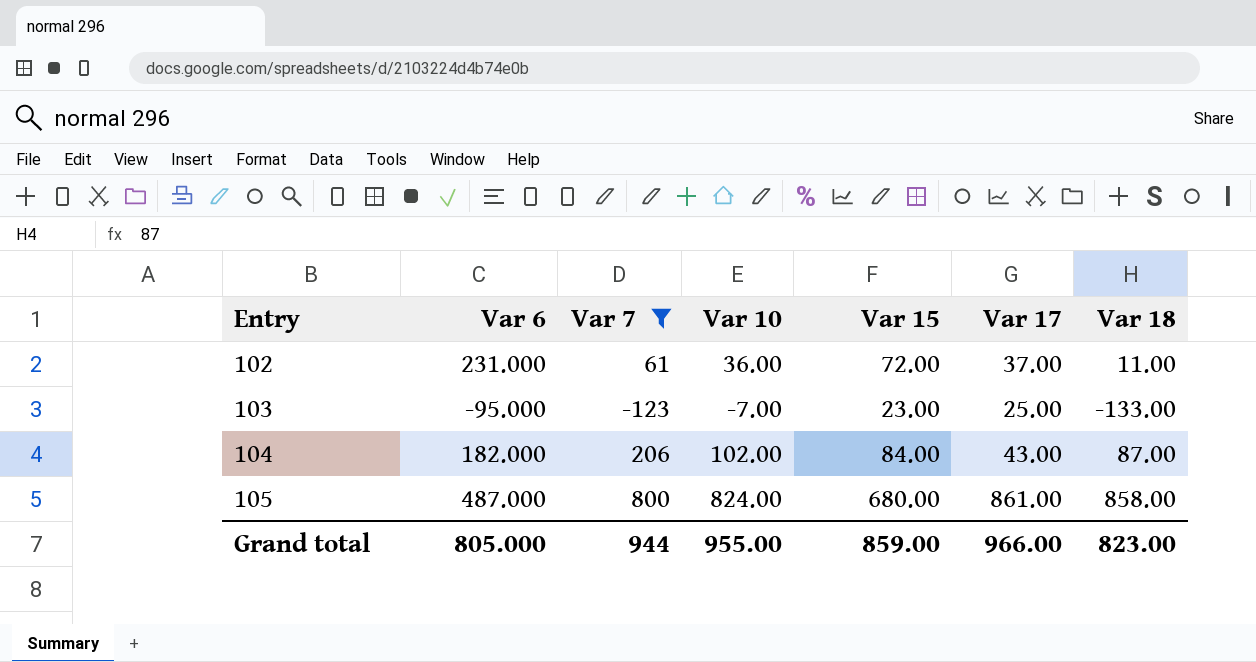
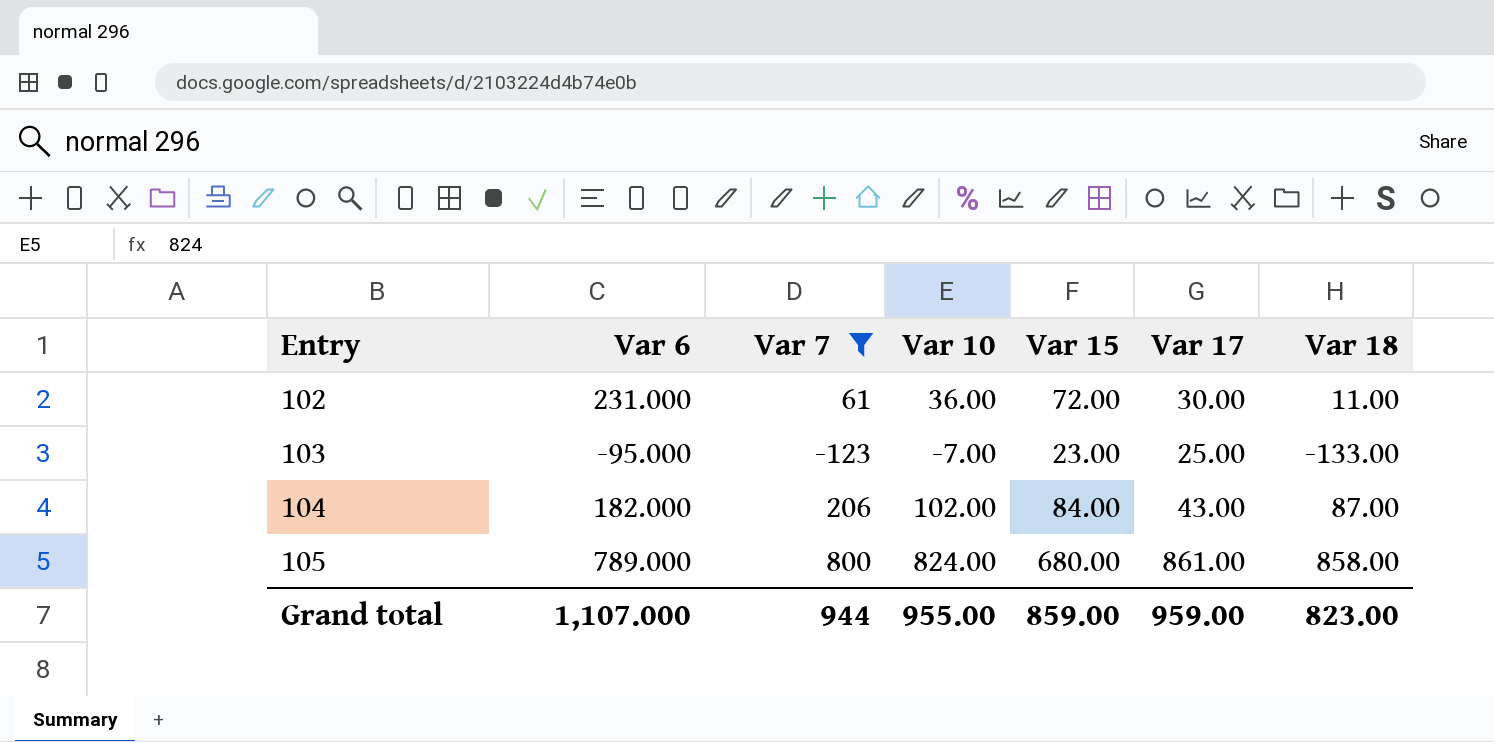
102 | Var 17: 37.00 -> 30.00
105 | Var 6: 487.000 -> 789.000
Grand total | Var 6: 805.000 -> 1,107.000
Grand total | Var 17: 966.00 -> 959.00

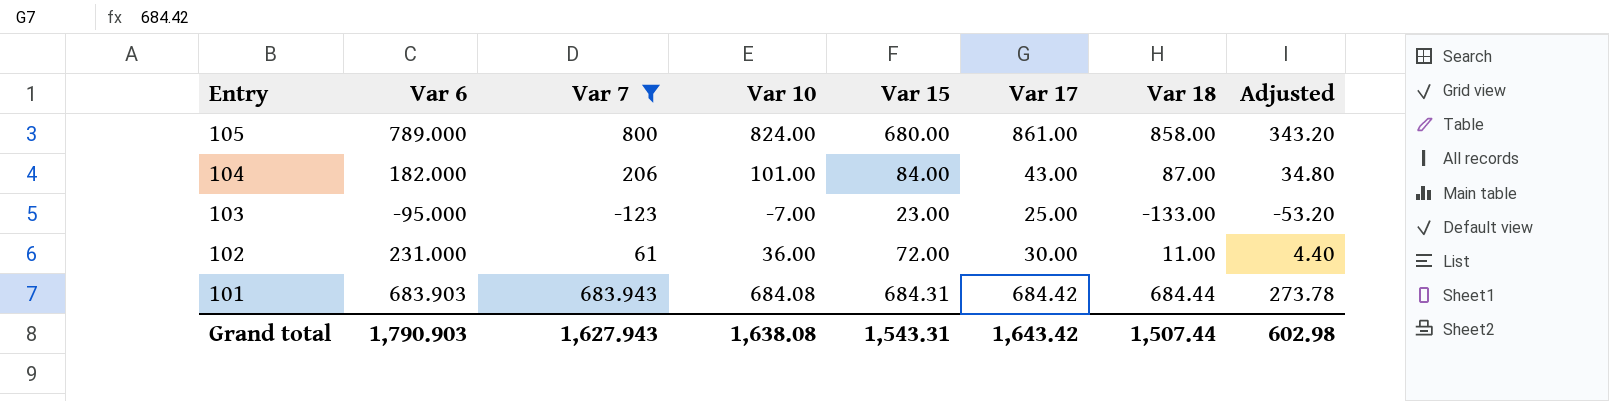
row order: Entry ascending -> Entry descending
column Adjusted | formula: none -> [Var 18] * 0.4
104 | Var 10: 102.00 -> 101.00
row 101: none -> 683.903 | 683.943 | 684.08 | 684.31 | 684.42 | 684.44 | 273.78
Grand total | Var 6: 1,107.000 -> 1,790.903
Grand total | Var 7: 944 -> 1,627.943
Grand total | Var 10: 955.00 -> 1,638.08
Grand total | Var 15: 859.00 -> 1,543.31
Grand total | Var 17: 959.00 -> 1,643.42
Grand total | Var 18: 823.00 -> 1,507.44

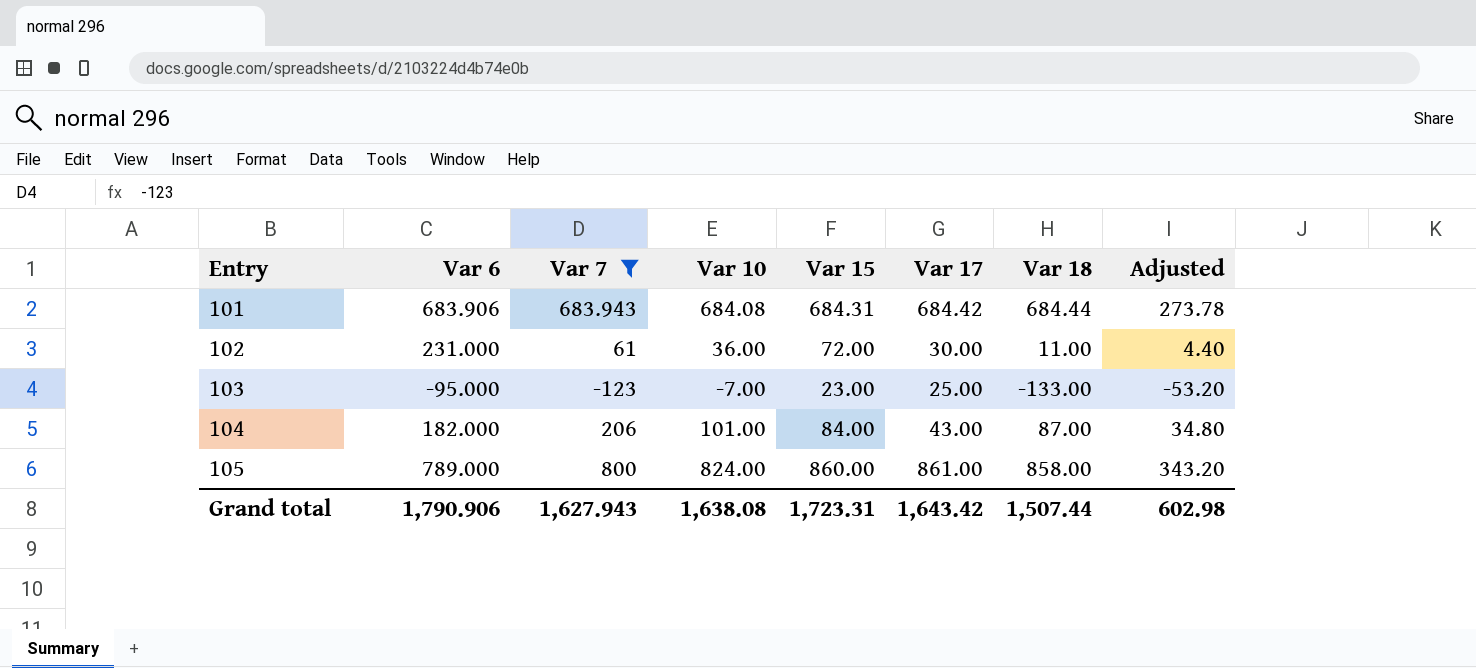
row order: Entry descending -> Entry ascending
101 | Var 6: 683.903 -> 683.906
105 | Var 15: 680.00 -> 860.00
Grand total | Var 6: 1,790.903 -> 1,790.906
Grand total | Var 15: 1,543.31 -> 1,723.31

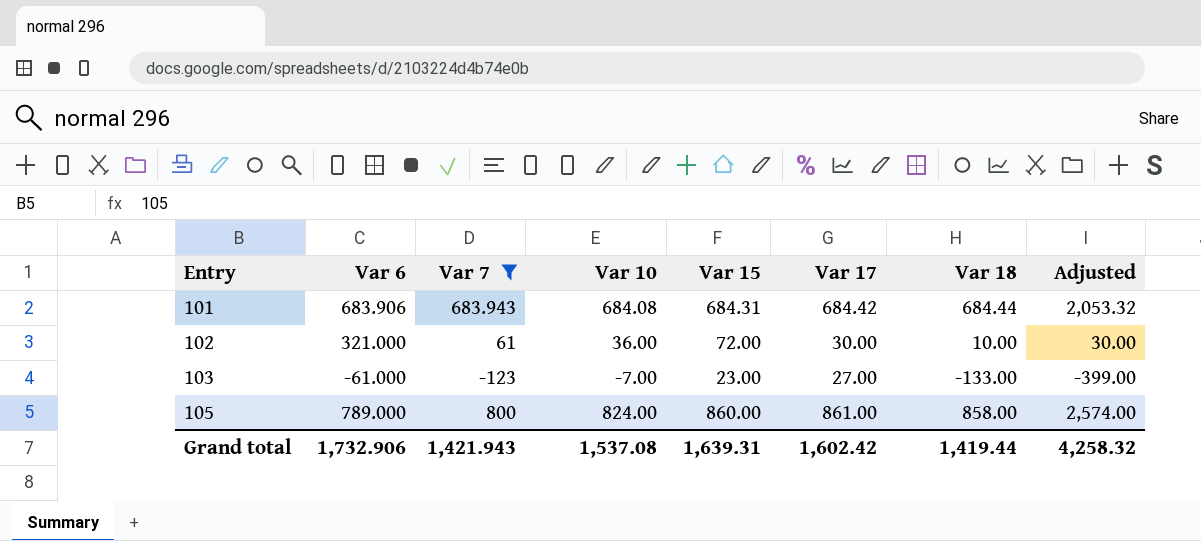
column Adjusted | formula: [Var 18] * 0.4 -> [Var 18] * 3
row 104: 182.000 | 206 | 101.00 | 84.00 | 43.00 | 87.00 | 34.80 -> none
102 | Var 6: 231.000 -> 321.000
102 | Var 18: 11.00 -> 10.00
103 | Var 6: -95.000 -> -61.000
103 | Var 17: 25.00 -> 27.00
Grand total | Var 6: 1,790.906 -> 1,732.906
Grand total | Var 7: 1,627.943 -> 1,421.943
Grand total | Var 10: 1,638.08 -> 1,537.08
Grand total | Var 15: 1,723.31 -> 1,639.31
Grand total | Var 17: 1,643.42 -> 1,602.42
Grand total | Var 18: 1,507.44 -> 1,419.44
Grand total | Adjusted: 602.98 -> 4,258.32

